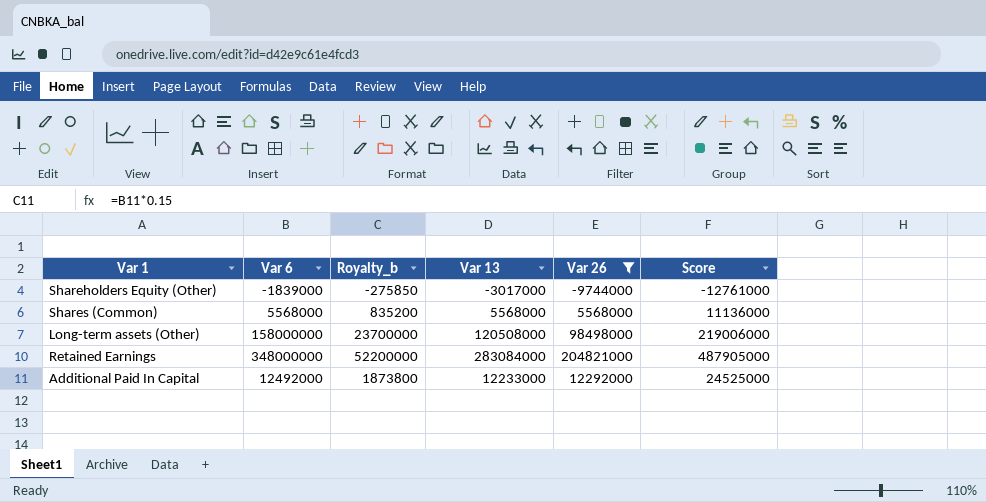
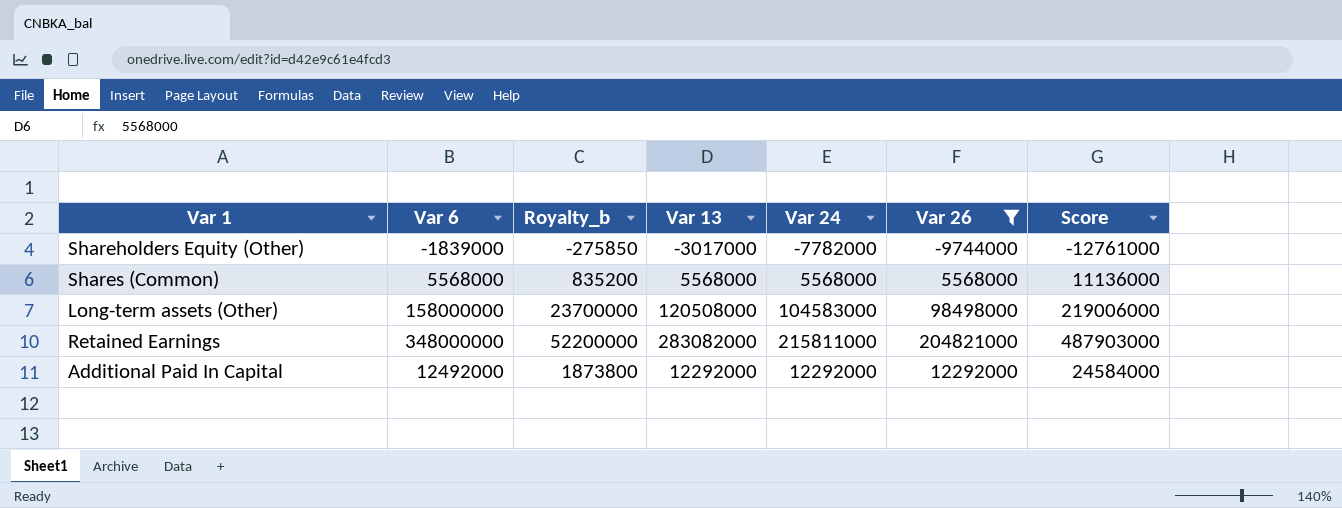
column Var 24 | position: none -> 5
Retained Earnings | Var 13: 283084000 -> 283082000
Retained Earnings | Score: 487905000 -> 487903000
Additional Paid In Capital | Var 13: 12233000 -> 12292000
Additional Paid In Capital | Score: 24525000 -> 24584000

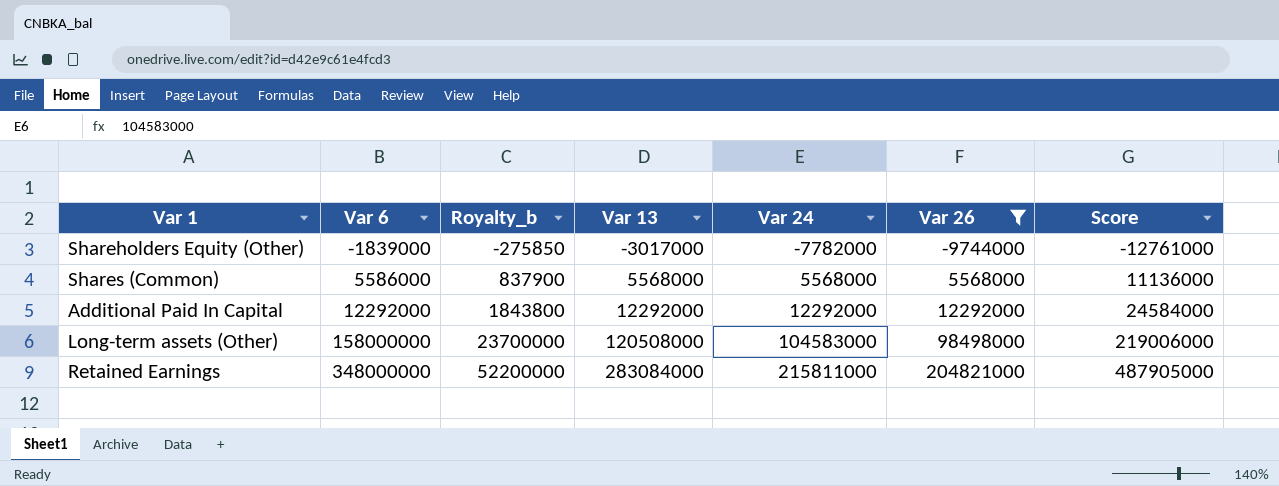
row order: none -> Var 6 ascending
Shares (Common) | Var 6: 5568000 -> 5586000
Shares (Common) | Royalty_b: 835200 -> 837900
Additional Paid In Capital | Var 6: 12492000 -> 12292000
Additional Paid In Capital | Royalty_b: 1873800 -> 1843800
Retained Earnings | Var 13: 283082000 -> 283084000
Retained Earnings | Score: 487903000 -> 487905000

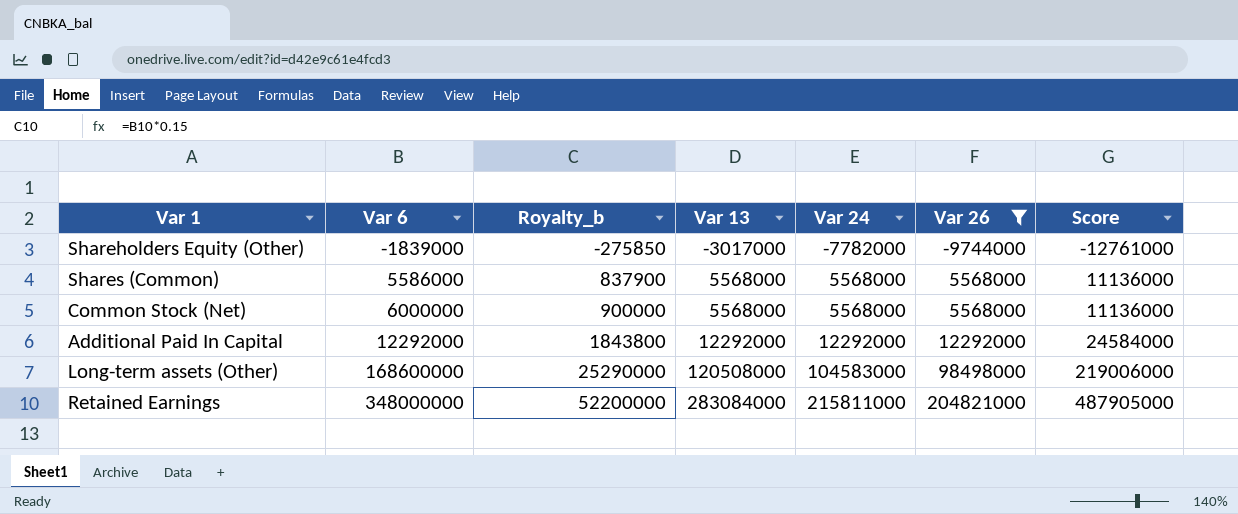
row Common Stock (Net): none -> 6000000 | 900000 | 5568000 | 5568000 | 5568000 | 11136000
Long-term assets (Other) | Var 6: 158000000 -> 168600000
Long-term assets (Other) | Royalty_b: 23700000 -> 25290000

